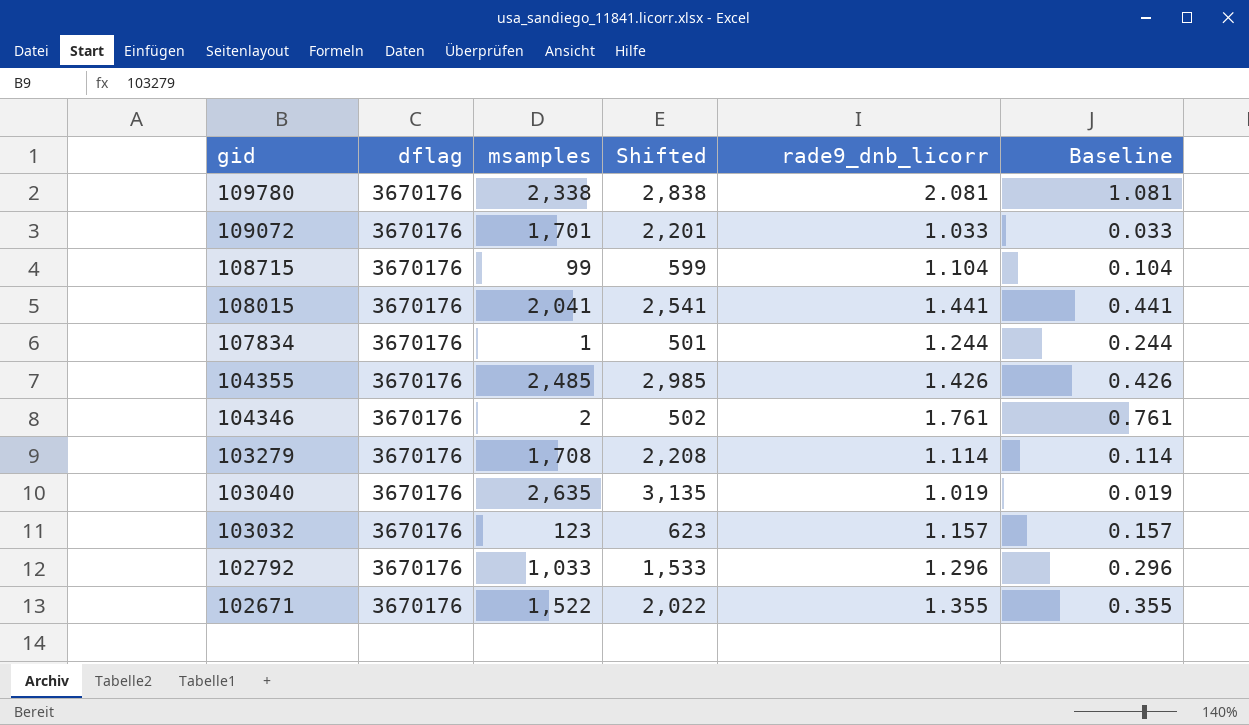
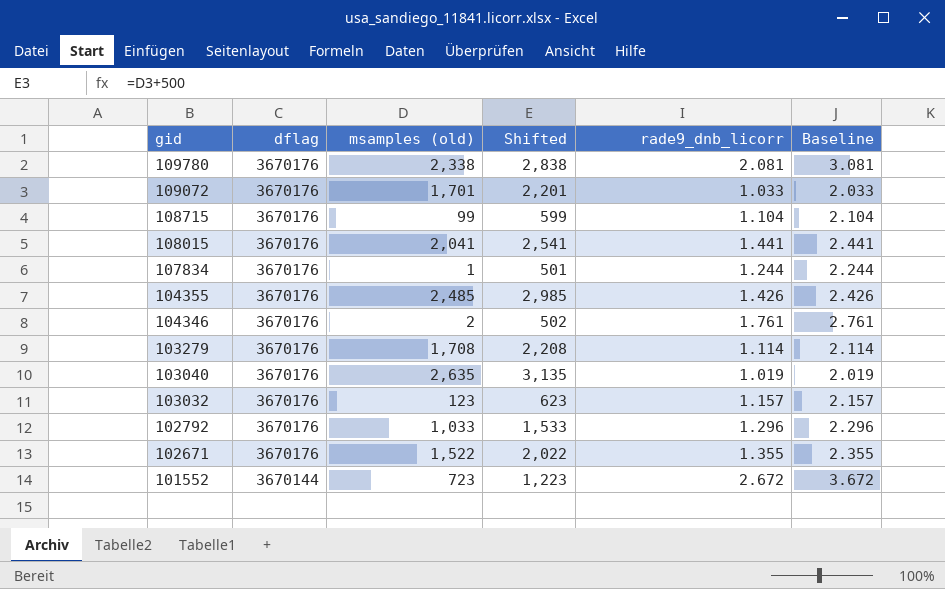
column name: msamples -> msamples (old)
column Baseline | formula: [rade9_dnb_licorr] - 1 -> [rade9_dnb_licorr] + 1
row 101552: none -> 3670144 | 723 | 1,223 | 2.672 | 3.672

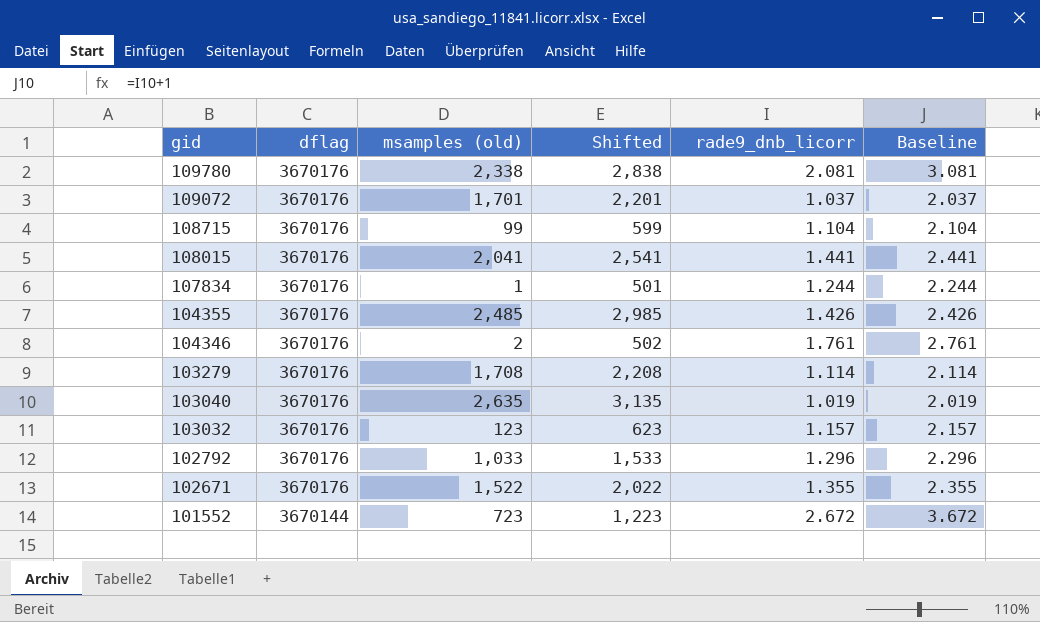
109072 | rade9_dnb_licorr: 1.033 -> 1.037
109072 | Baseline: 2.033 -> 2.037

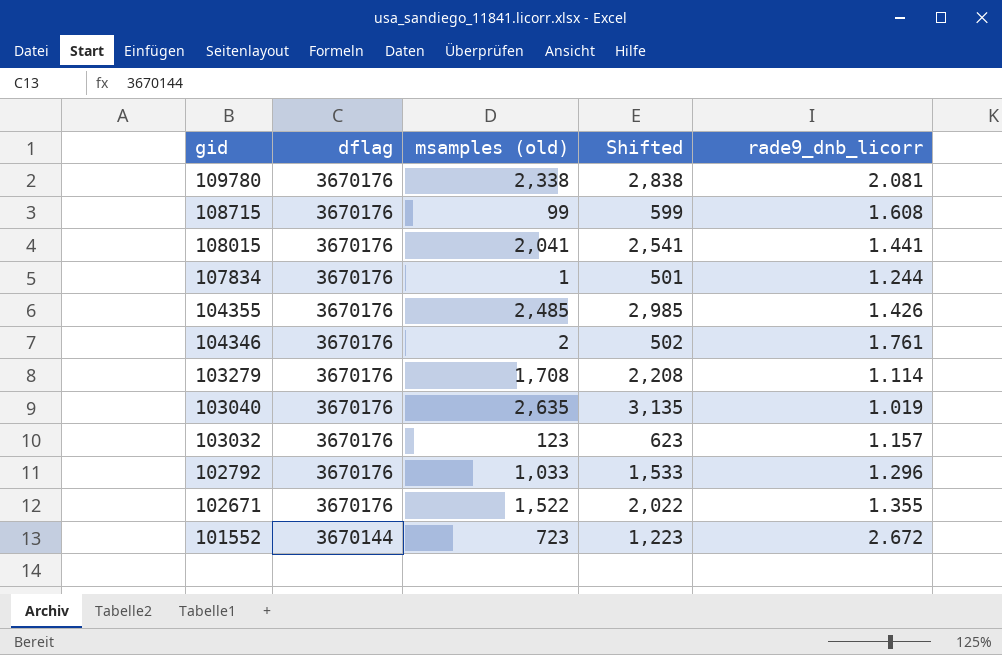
column Baseline | formula: [rade9_dnb_licorr] + 1 -> none
row 109072: 3670176 | 1,701 | 2,201 | 1.037 | 2.037 -> none
108715 | rade9_dnb_licorr: 1.104 -> 1.608

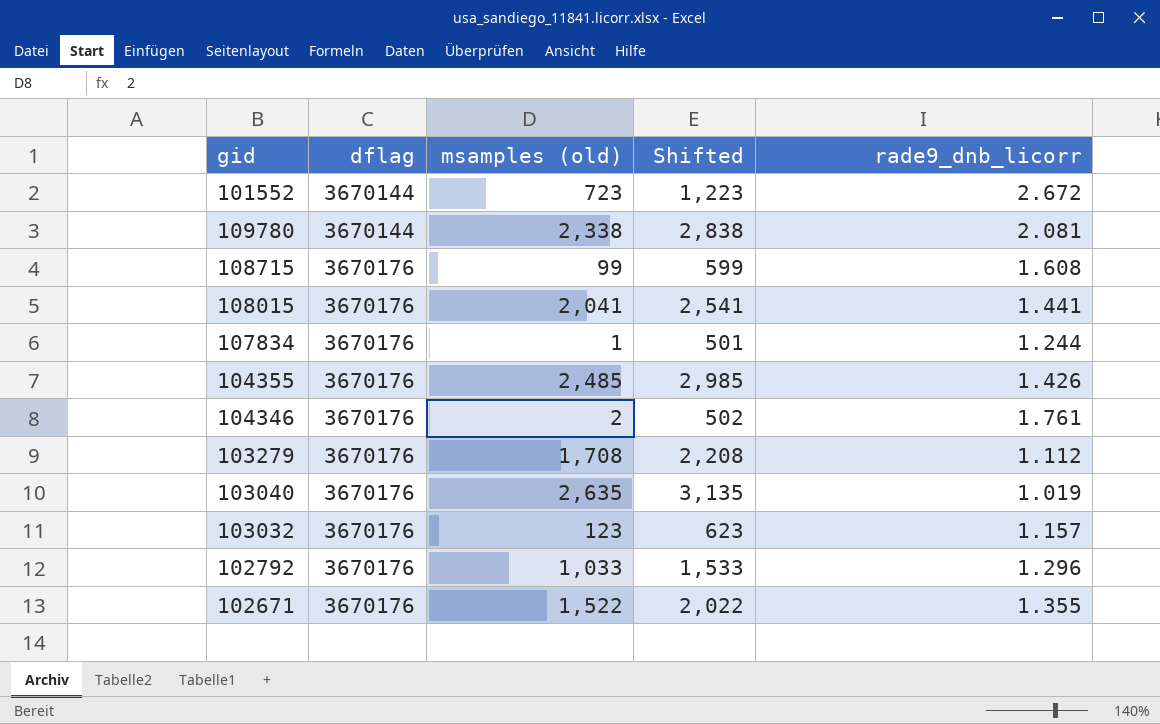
row order: gid descending -> dflag ascending
109780 | dflag: 3670176 -> 3670144
103279 | rade9_dnb_licorr: 1.114 -> 1.112

